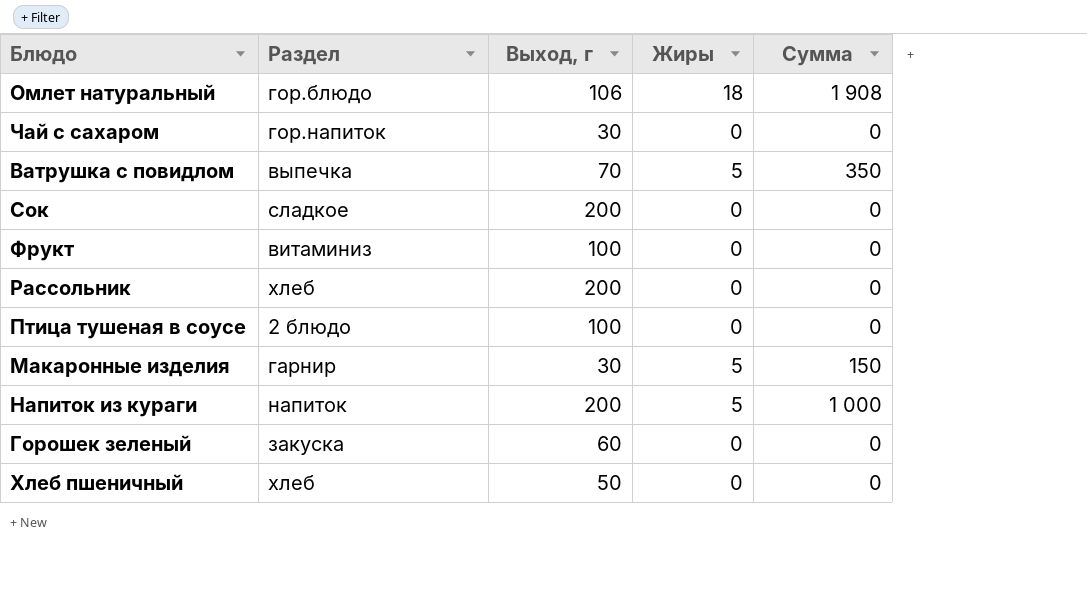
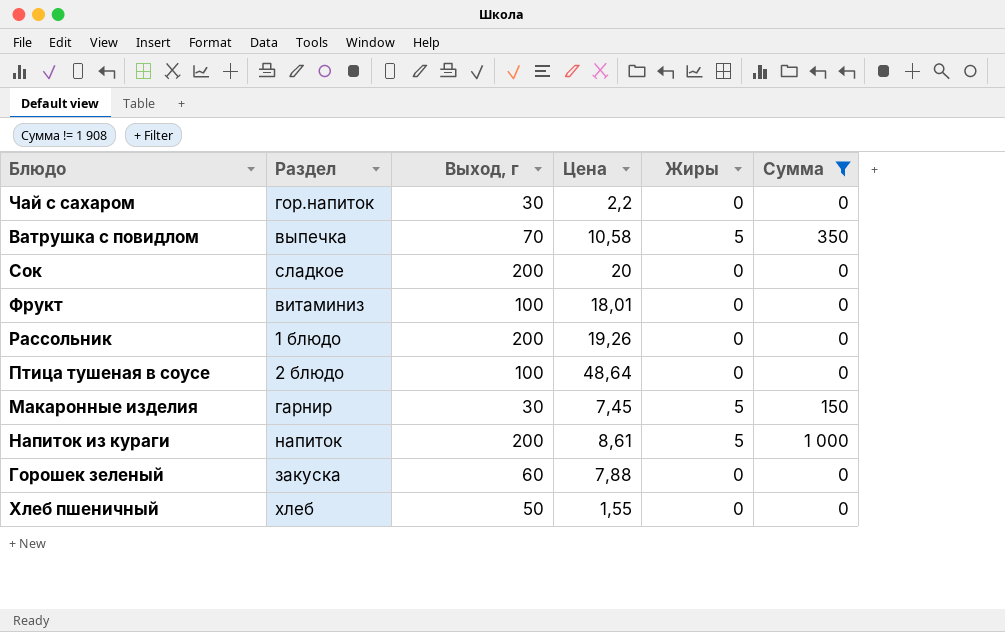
filter: none -> Сумма != 1 908
column Цена | position: none -> 4
Рассольник | Раздел: хлеб -> 1 блюдо

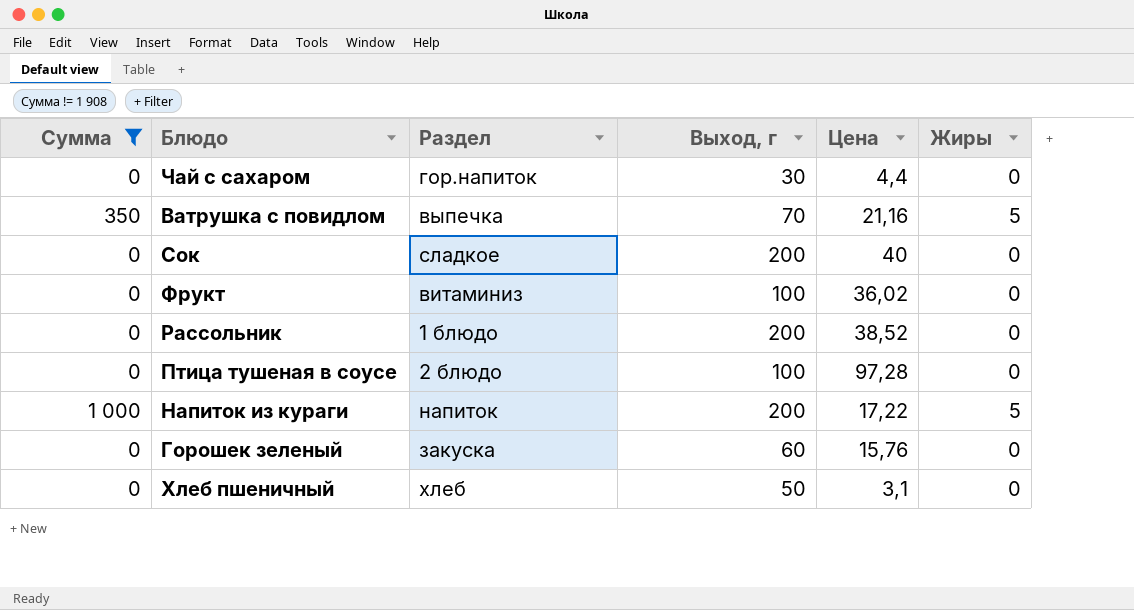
column Сумма | position: 6 -> 1
row Макаронные изделия: гарнир | 30 | 7,45 | 5 | 150 -> none
Чай с сахаром | Цена: 2,2 -> 4,4
Ватрушка с повидлом | Цена: 10,58 -> 21,16
Сок | Цена: 20 -> 40
Фрукт | Цена: 18,01 -> 36,02
Рассольник | Цена: 19,26 -> 38,52
Птица тушеная в соусе | Цена: 48,64 -> 97,28
Напиток из кураги | Цена: 8,61 -> 17,22
Горошек зеленый | Цена: 7,88 -> 15,76
Хлеб пшеничный | Цена: 1,55 -> 3,1

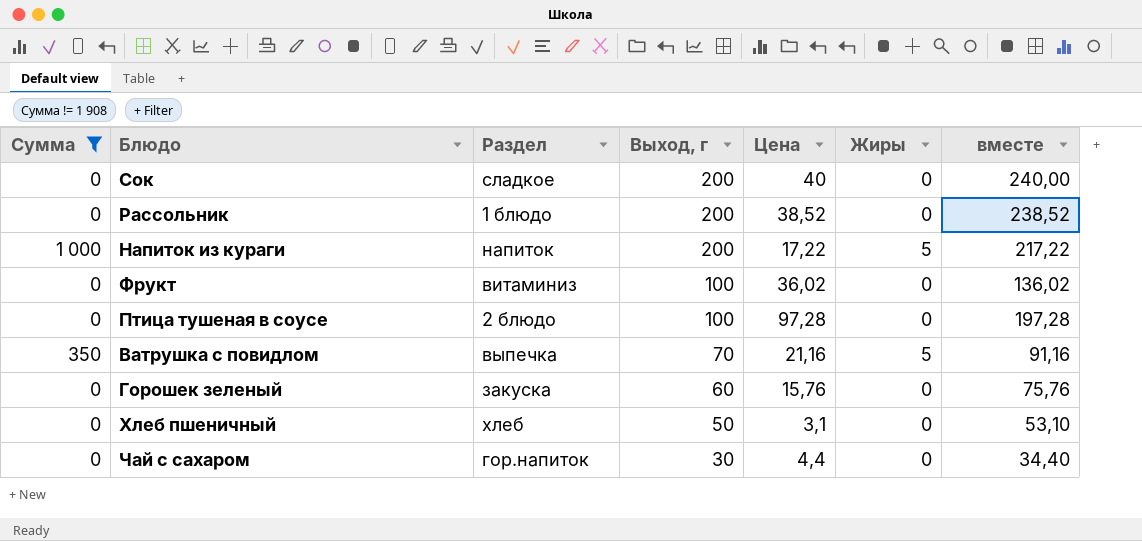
row order: none -> Выход, г descending
column вместе | formula: none -> [Выход, г] + [Цена]

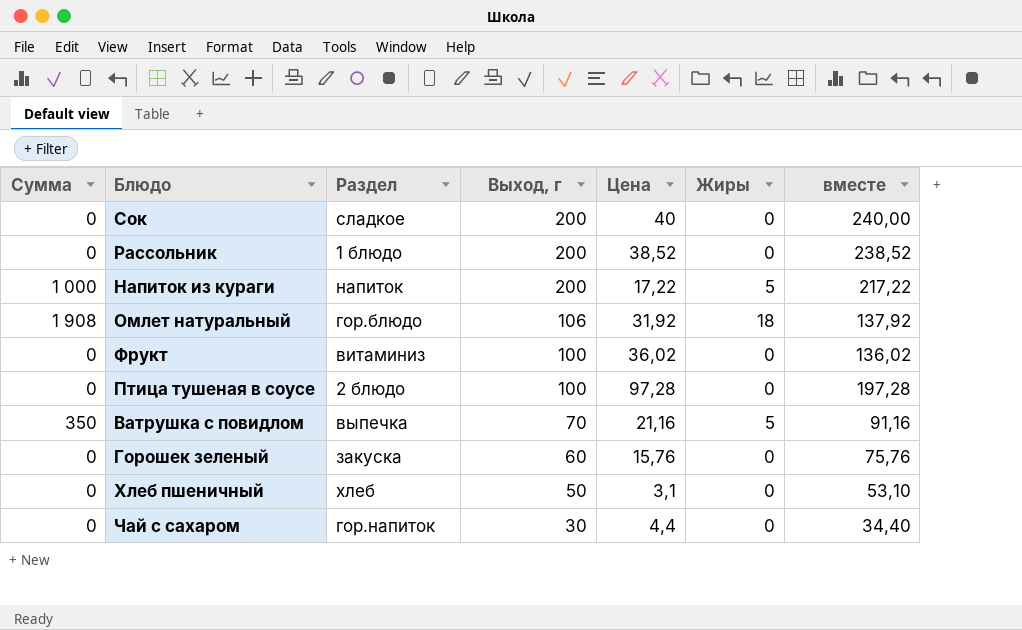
filter: Сумма != 1 908 -> none

